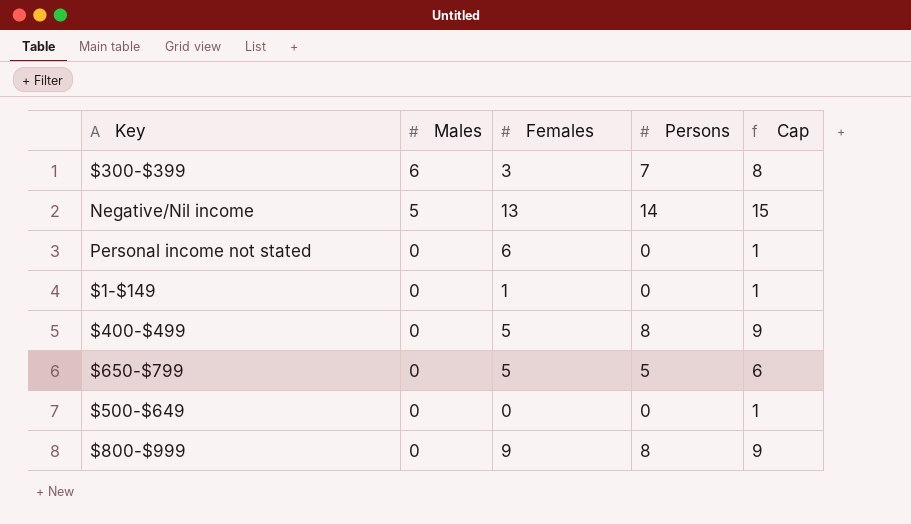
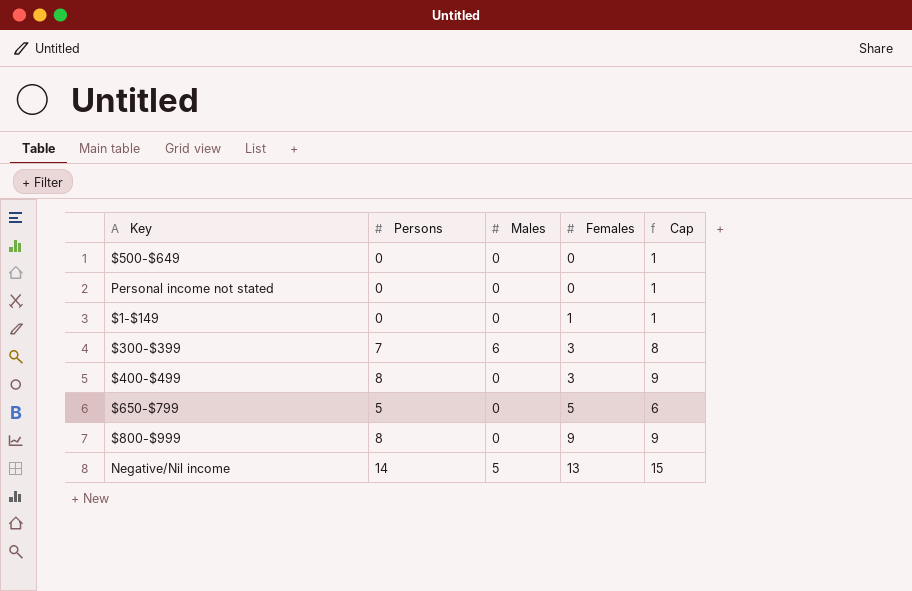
row order: Males descending -> Females ascending
column Persons | position: 4 -> 2
Personal income not stated | Females: 6 -> 0
$400-$499 | Females: 5 -> 3

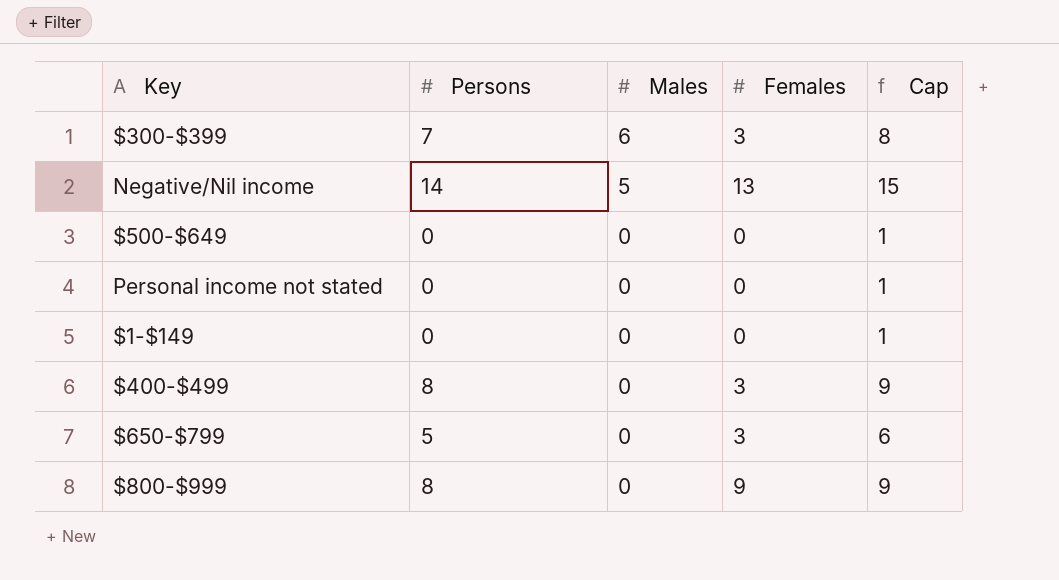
row order: Females ascending -> Males descending
$1-$149 | Females: 1 -> 0
$650-$799 | Females: 5 -> 3

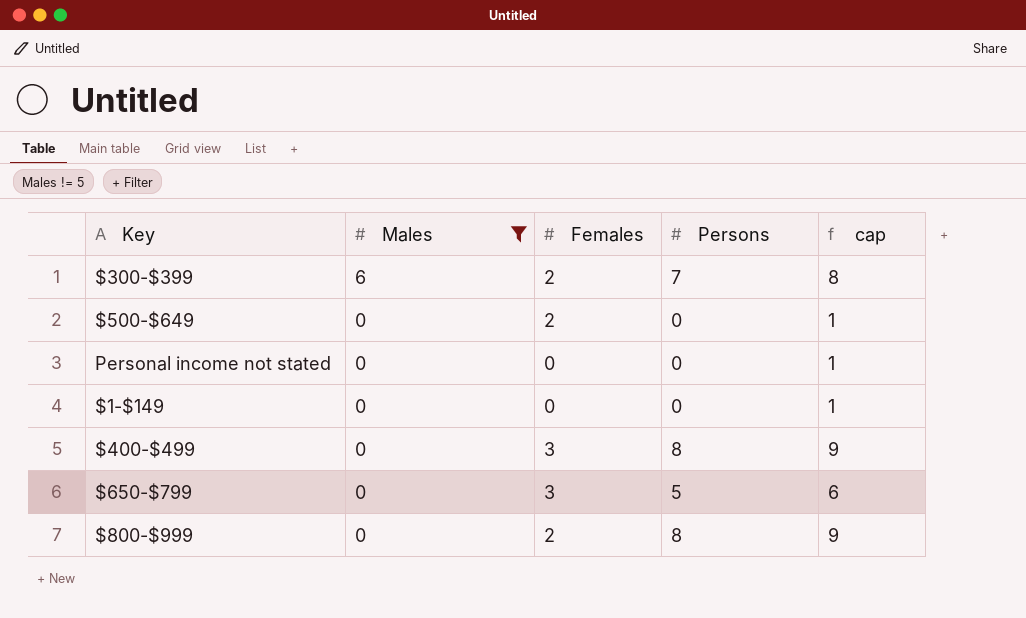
filter: none -> Males != 5
column Persons | position: 2 -> 4
column name: Cap -> cap
$300-$399 | Females: 3 -> 2
$500-$649 | Females: 0 -> 2
$800-$999 | Females: 9 -> 2

